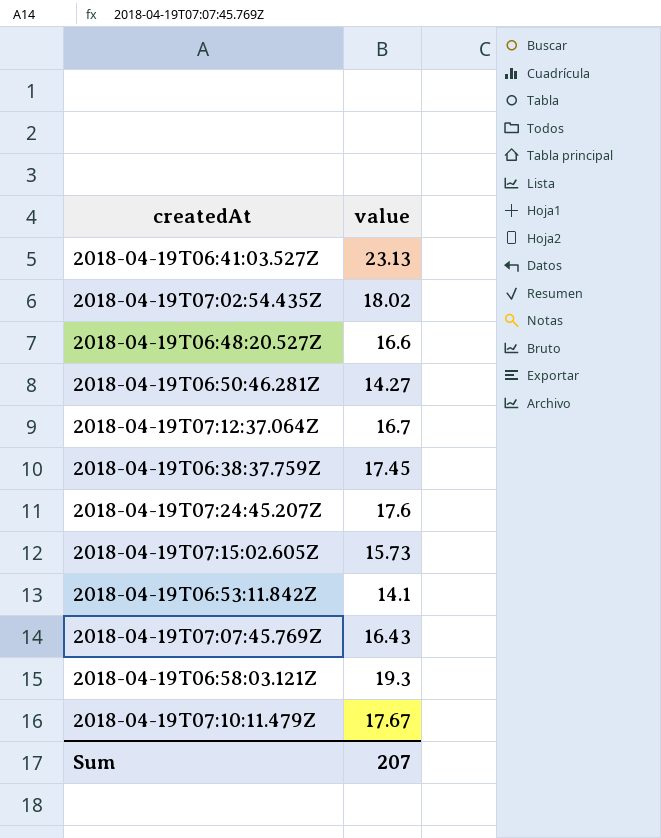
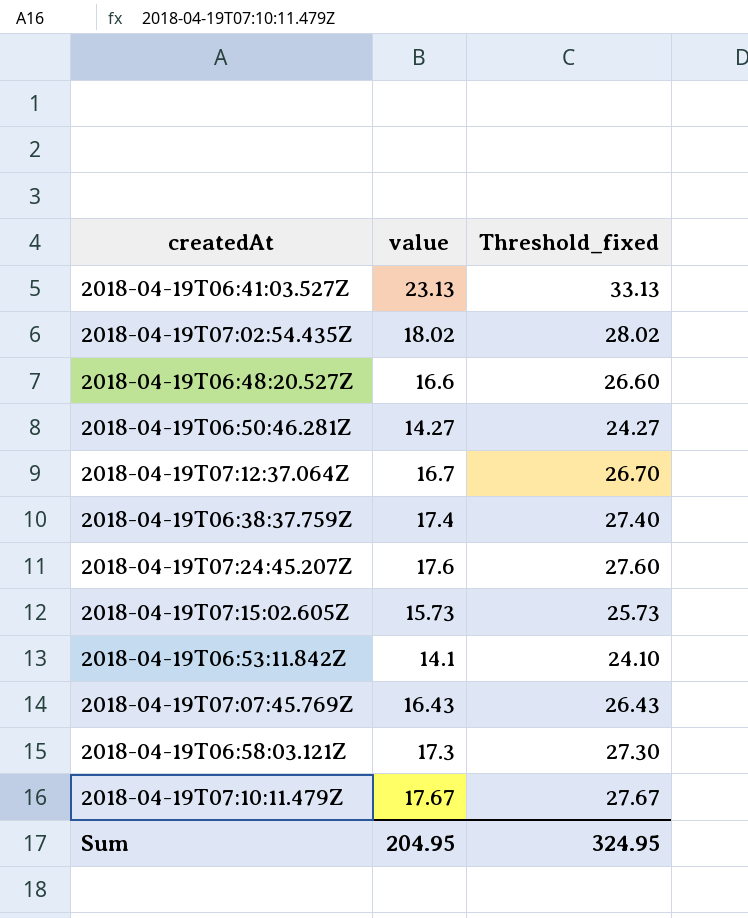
column Threshold_fixed | formula: none -> [value] + 10
2018-04-19T06:38:37.759Z | value: 17.45 -> 17.4
2018-04-19T06:58:03.121Z | value: 19.3 -> 17.3
Sum | value: 207 -> 204.95

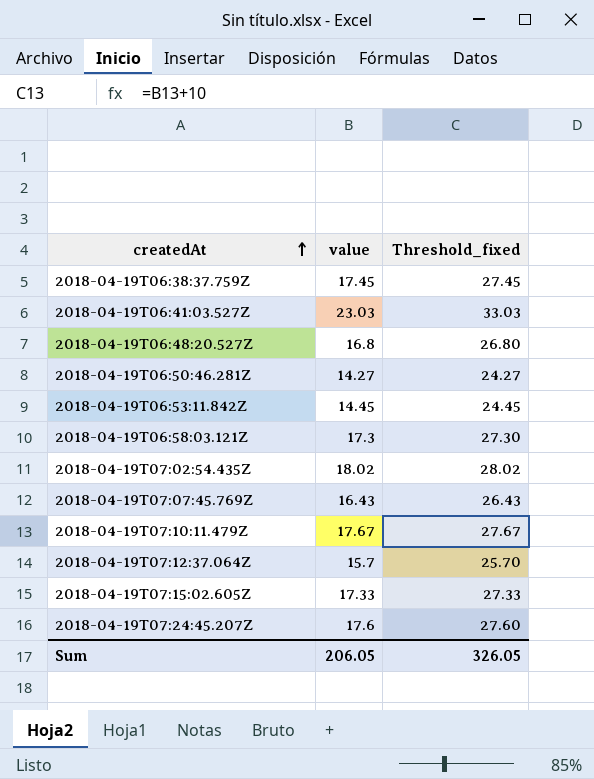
row order: none -> createdAt ascending
2018-04-19T06:38:37.759Z | value: 17.4 -> 17.45
2018-04-19T06:38:37.759Z | Threshold_fixed: 27.40 -> 27.45
2018-04-19T06:41:03.527Z | value: 23.13 -> 23.03
2018-04-19T06:41:03.527Z | Threshold_fixed: 33.13 -> 33.03
2018-04-19T06:48:20.527Z | value: 16.6 -> 16.8
2018-04-19T06:48:20.527Z | Threshold_fixed: 26.60 -> 26.80
2018-04-19T06:53:11.842Z | value: 14.1 -> 14.45
2018-04-19T06:53:11.842Z | Threshold_fixed: 24.10 -> 24.45
2018-04-19T07:12:37.064Z | value: 16.7 -> 15.7
2018-04-19T07:12:37.064Z | Threshold_fixed: 26.70 -> 25.70
2018-04-19T07:15:02.605Z | value: 15.73 -> 17.33
2018-04-19T07:15:02.605Z | Threshold_fixed: 25.73 -> 27.33
Sum | value: 204.95 -> 206.05
Sum | Threshold_fixed: 324.95 -> 326.05

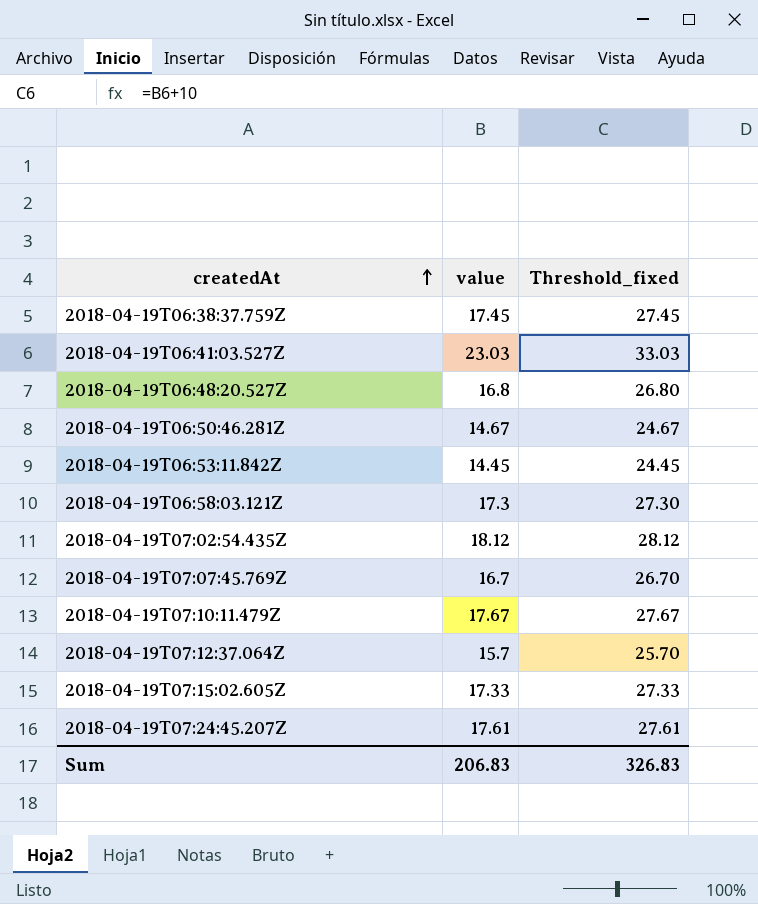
2018-04-19T06:50:46.281Z | value: 14.27 -> 14.67
2018-04-19T06:50:46.281Z | Threshold_fixed: 24.27 -> 24.67
2018-04-19T07:02:54.435Z | value: 18.02 -> 18.12
2018-04-19T07:02:54.435Z | Threshold_fixed: 28.02 -> 28.12
2018-04-19T07:07:45.769Z | value: 16.43 -> 16.7
2018-04-19T07:07:45.769Z | Threshold_fixed: 26.43 -> 26.70
2018-04-19T07:24:45.207Z | value: 17.6 -> 17.61
2018-04-19T07:24:45.207Z | Threshold_fixed: 27.60 -> 27.61
Sum | value: 206.05 -> 206.83
Sum | Threshold_fixed: 326.05 -> 326.83

